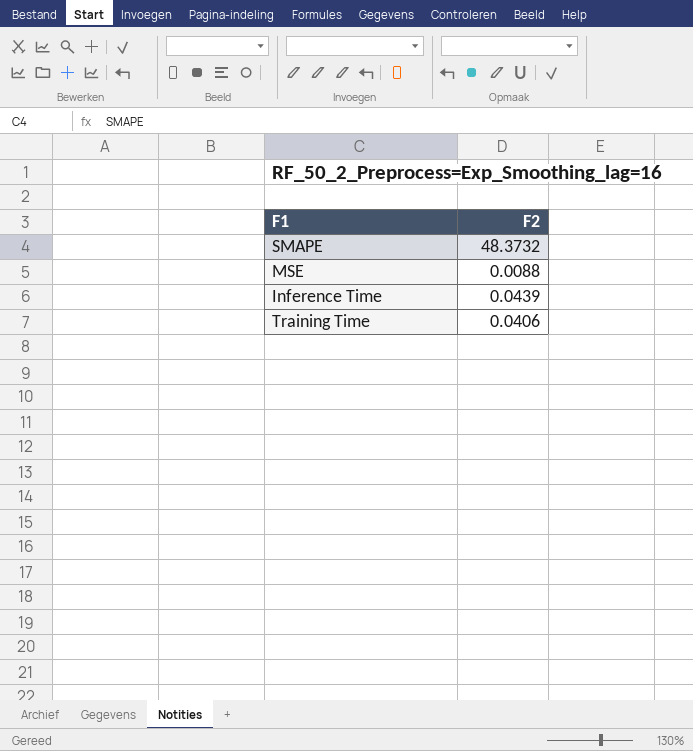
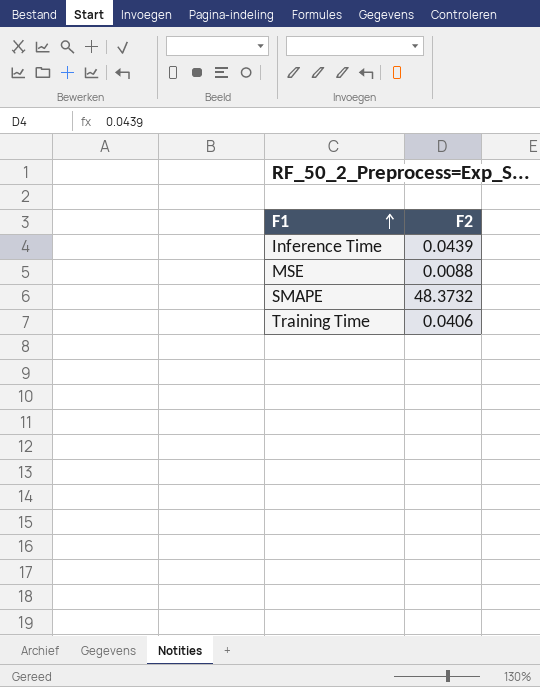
row order: none -> F1 ascending

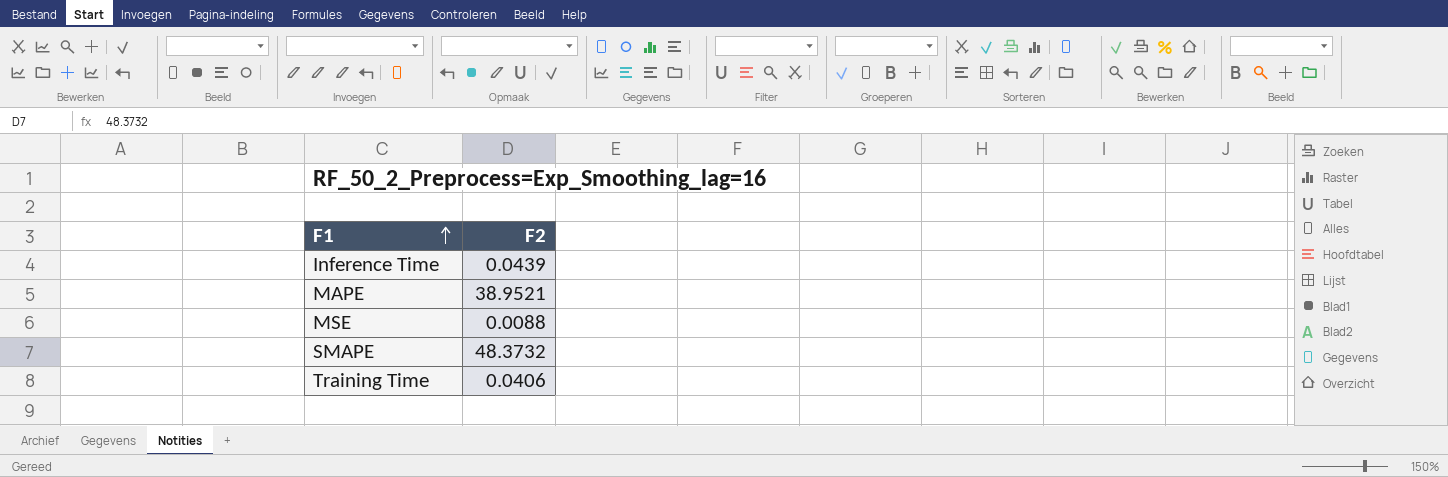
row MAPE: none -> 38.9521

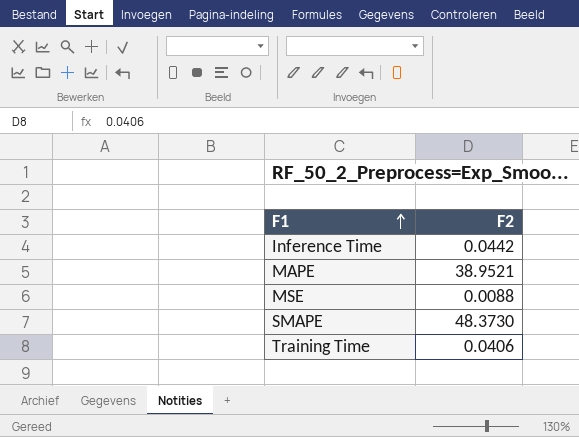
Inference Time | F2: 0.0439 -> 0.0442
SMAPE | F2: 48.3732 -> 48.3730

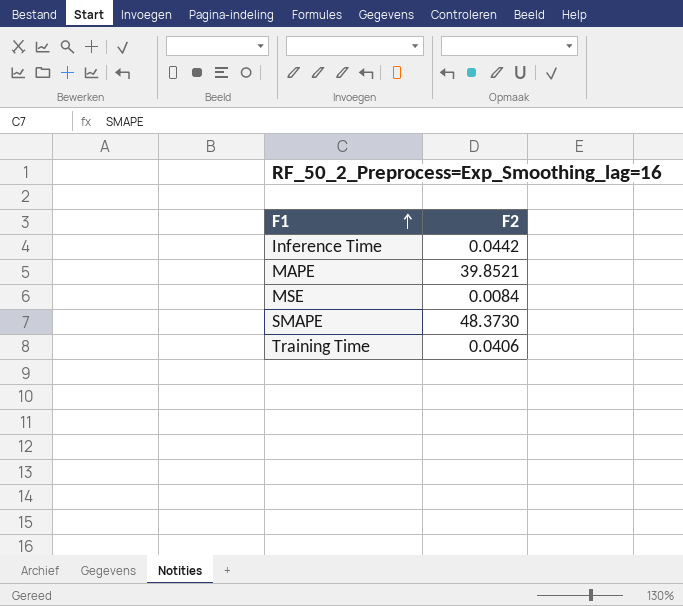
MAPE | F2: 38.9521 -> 39.8521
MSE | F2: 0.0088 -> 0.0084

